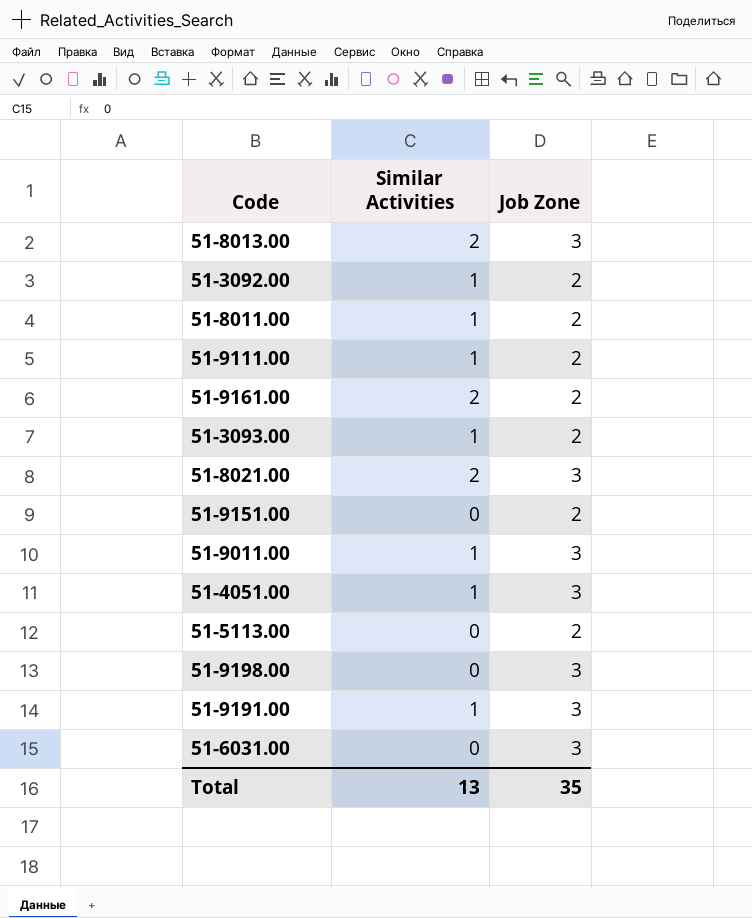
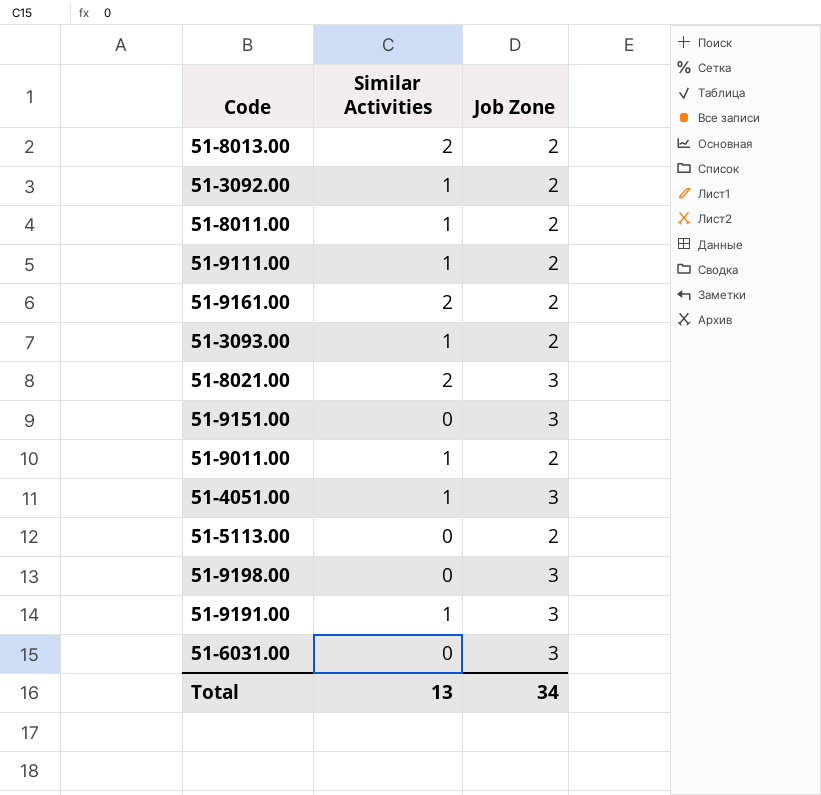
51-8013.00 | Job Zone: 3 -> 2
51-9151.00 | Job Zone: 2 -> 3
51-9011.00 | Job Zone: 3 -> 2
Total | Job Zone: 35 -> 34

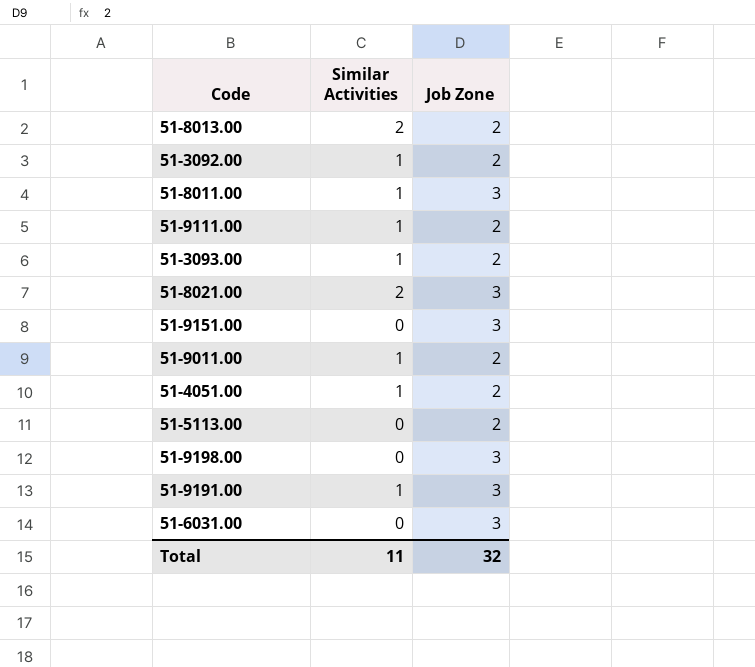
row 51-9161.00: 2 | 2 -> none
51-8011.00 | Job Zone: 2 -> 3
51-4051.00 | Job Zone: 3 -> 2
Total | Similar Activities: 13 -> 11
Total | Job Zone: 34 -> 32

